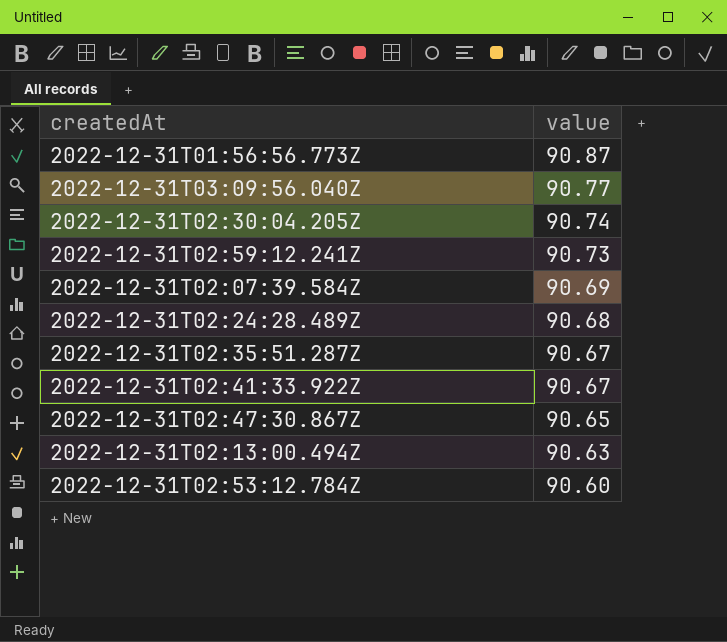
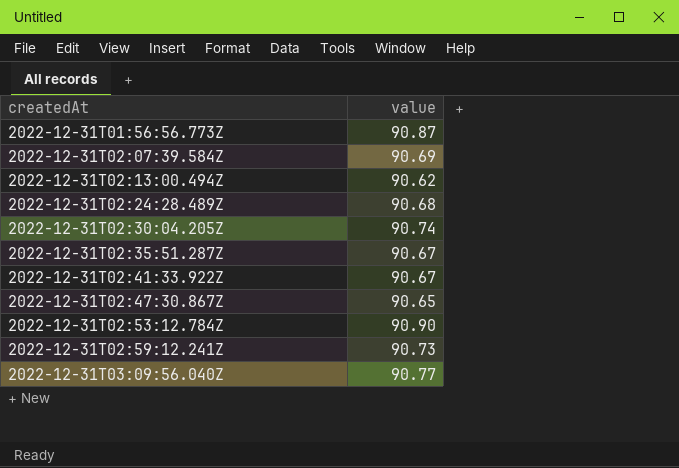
row order: value descending -> createdAt ascending
2022-12-31T02:13:00.494Z | value: 90.63 -> 90.62
2022-12-31T02:53:12.784Z | value: 90.60 -> 90.90

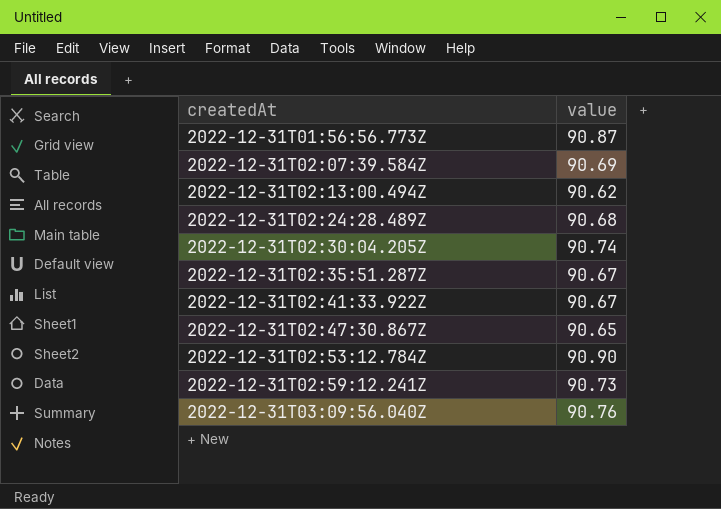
2022-12-31T03:09:56.040Z | value: 90.77 -> 90.76

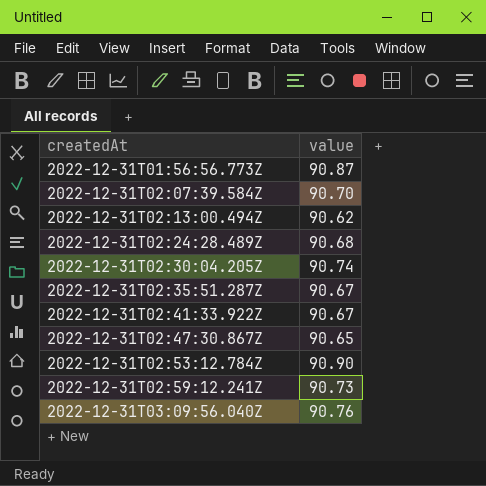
2022-12-31T02:07:39.584Z | value: 90.69 -> 90.70

